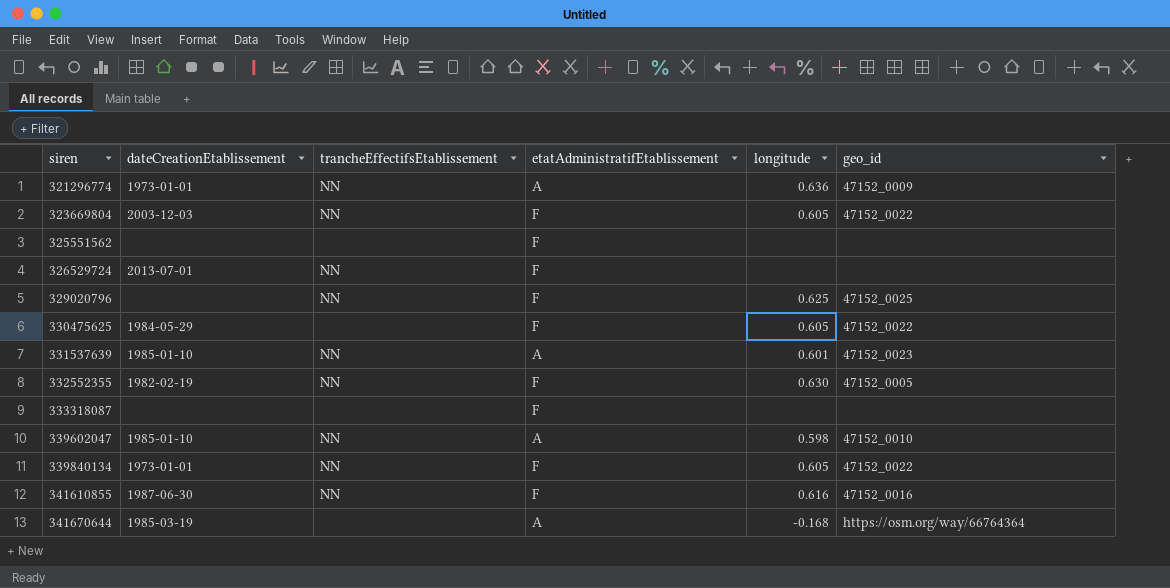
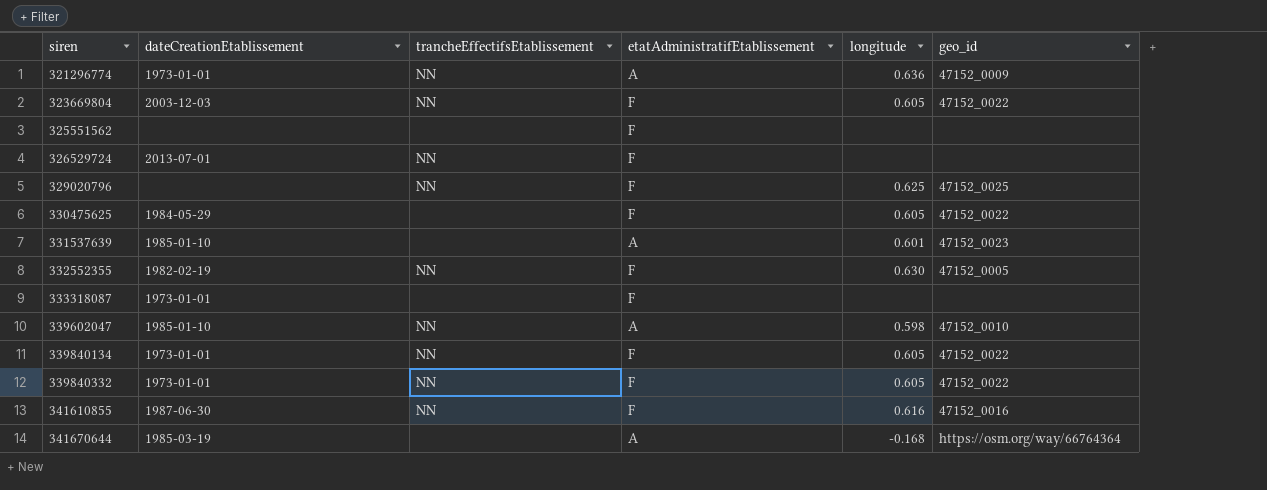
331537639 | trancheEffectifsEtablissement: NN -> none
333318087 | dateCreationEtablissement: none -> 1973-01-01
row 339840332: none -> 1973-01-01 | NN | F | 0.605 | 47152_0022

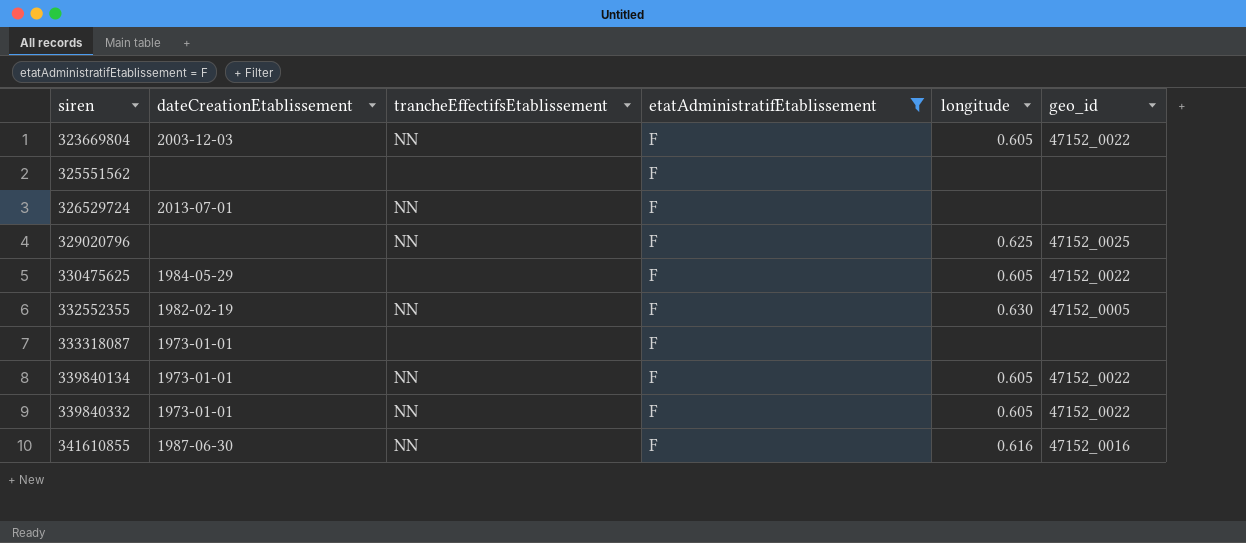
filter: none -> etatAdministratifEtablissement = F

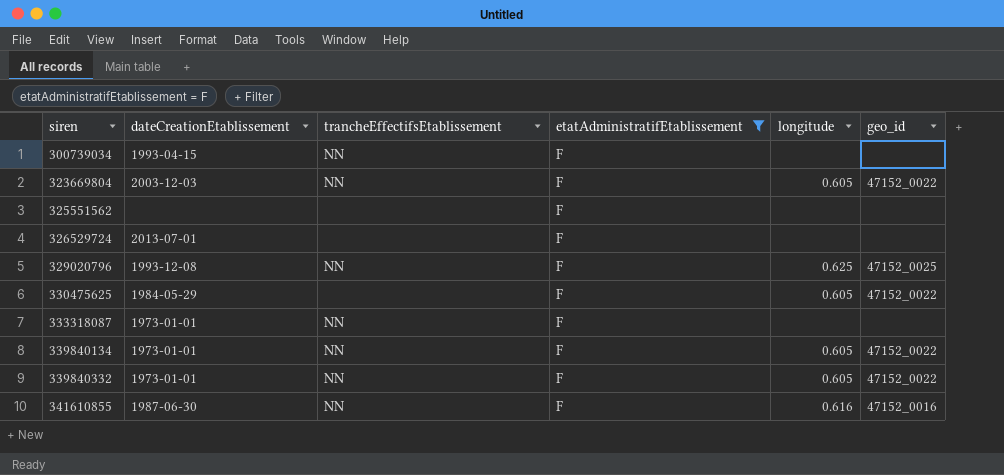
row 332552355: 1982-02-19 | NN | F | 0.630 | 47152_0005 -> none
row 300739034: none -> 1993-04-15 | NN | F | none | none
326529724 | trancheEffectifsEtablissement: NN -> none
329020796 | dateCreationEtablissement: none -> 1993-12-08
333318087 | trancheEffectifsEtablissement: none -> NN

